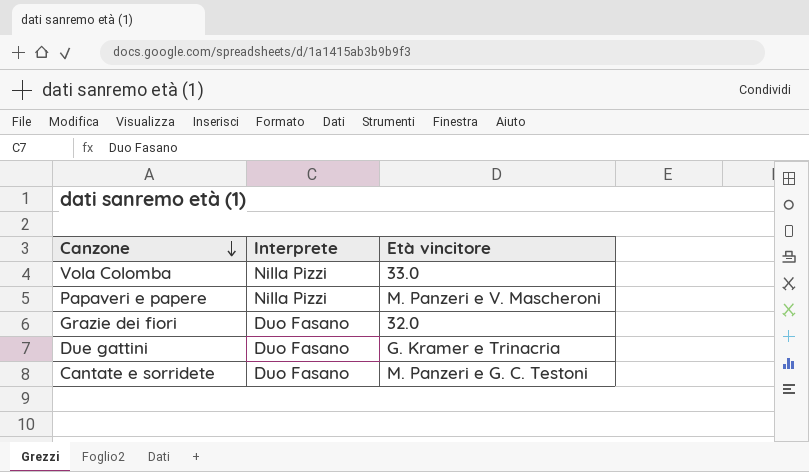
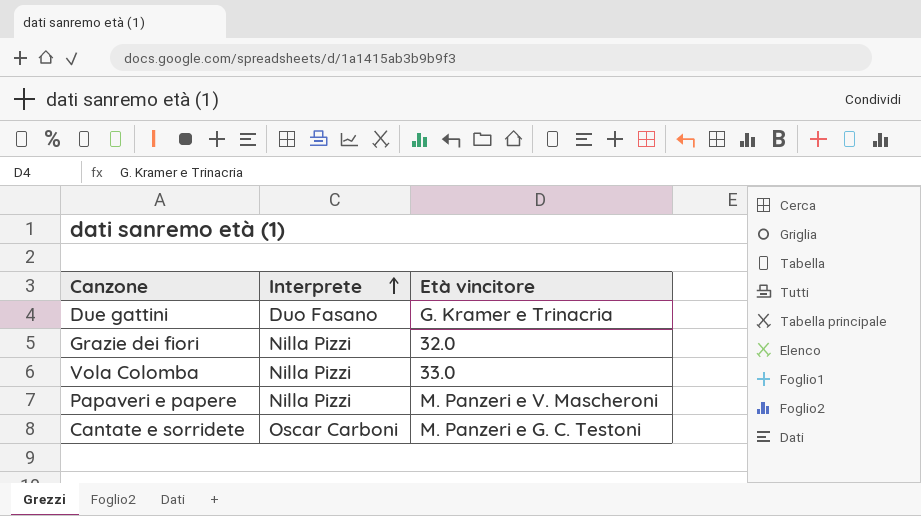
row order: Canzone descending -> Interprete ascending
Grazie dei fiori | Interprete: Duo Fasano -> Nilla Pizzi
Cantate e sorridete | Interprete: Duo Fasano -> Oscar Carboni

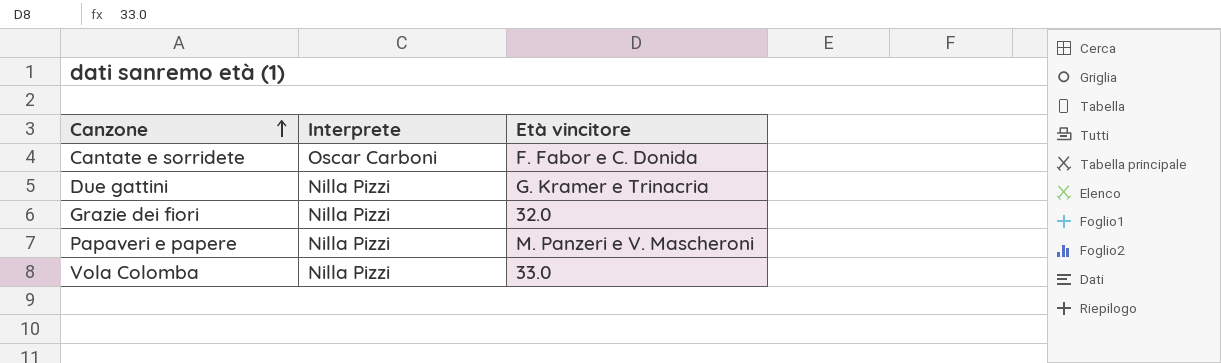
row order: Interprete ascending -> Canzone ascending
Cantate e sorridete | Età vincitore: M. Panzeri e G. C. Testoni -> F. Fabor e C. Donida
Due gattini | Interprete: Duo Fasano -> Nilla Pizzi

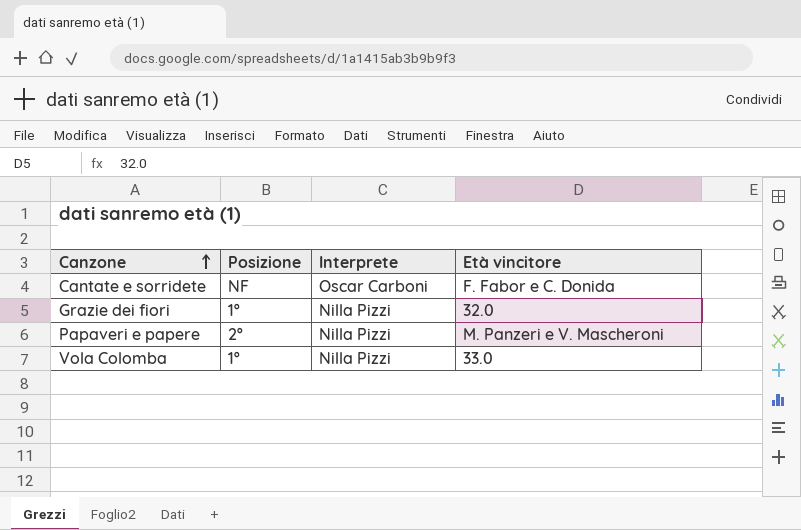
column Posizione | position: none -> 2
row Due gattini: Nilla Pizzi | G. Kramer e Trinacria -> none

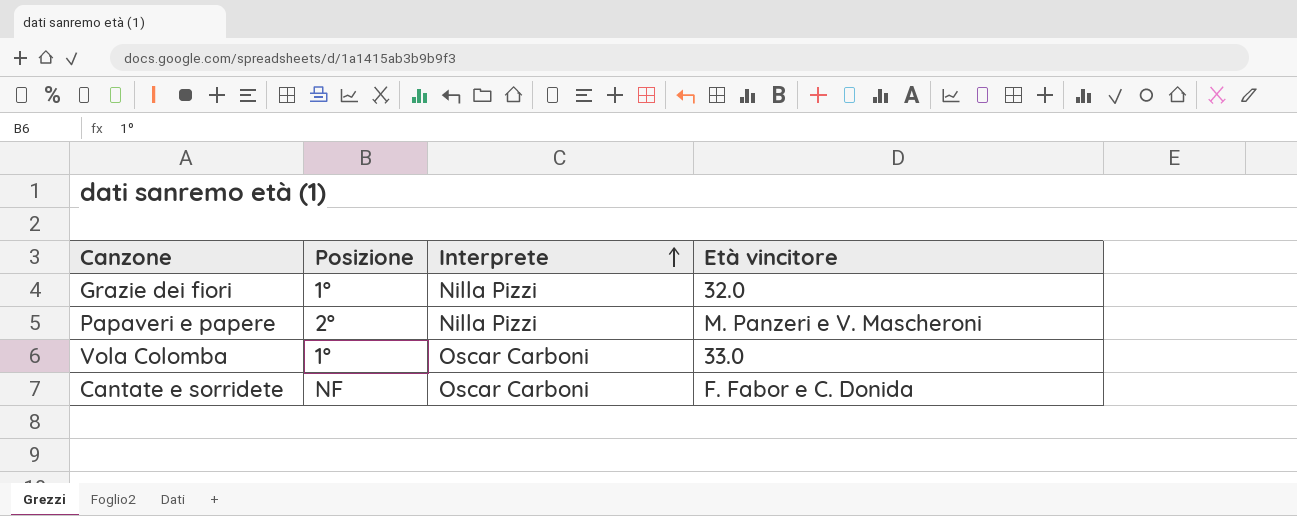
row order: Canzone ascending -> Interprete ascending
Vola Colomba | Interprete: Nilla Pizzi -> Oscar Carboni

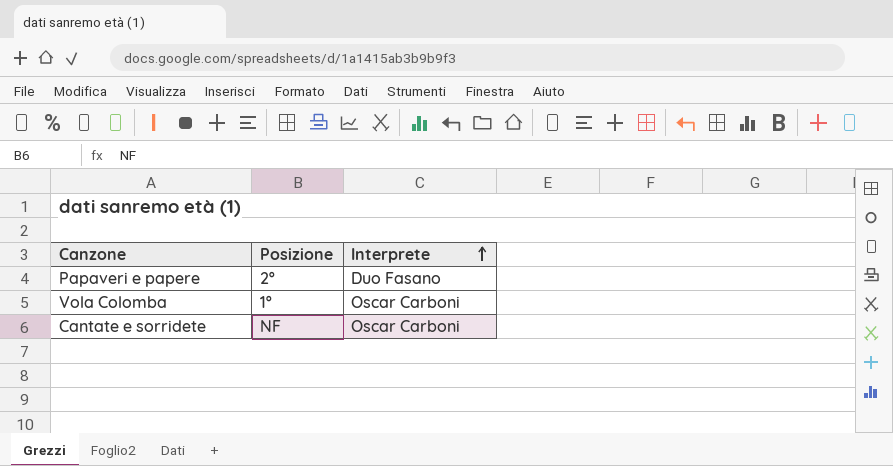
column Età vincitore | position: 4 -> none
row Grazie dei fiori: 1º | Nilla Pizzi | 32.0 -> none
Papaveri e papere | Interprete: Nilla Pizzi -> Duo Fasano

